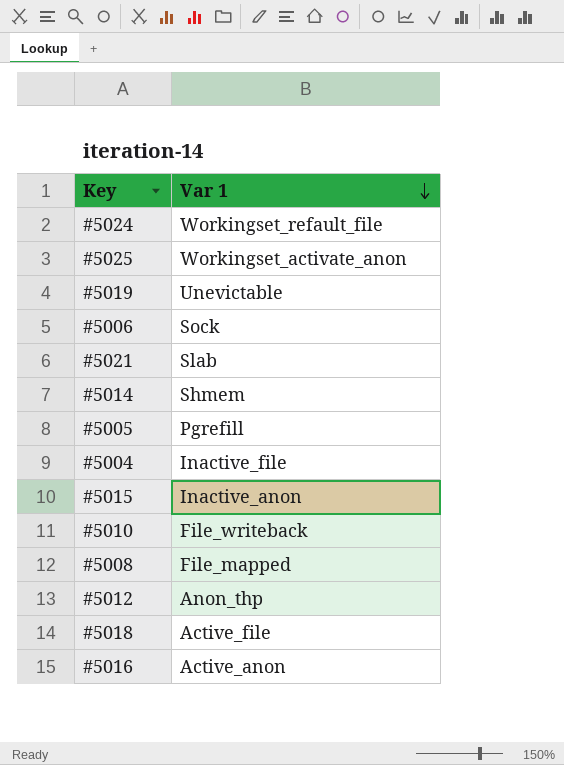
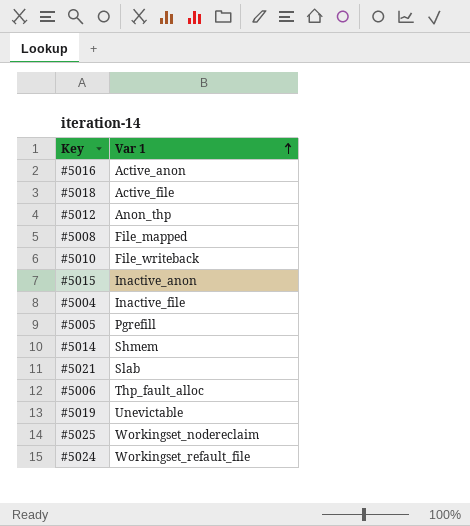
row order: Var 1 descending -> Var 1 ascending
#5006 | Var 1: Sock -> Thp_fault_alloc
#5025 | Var 1: Workingset_activate_anon -> Workingset_nodereclaim

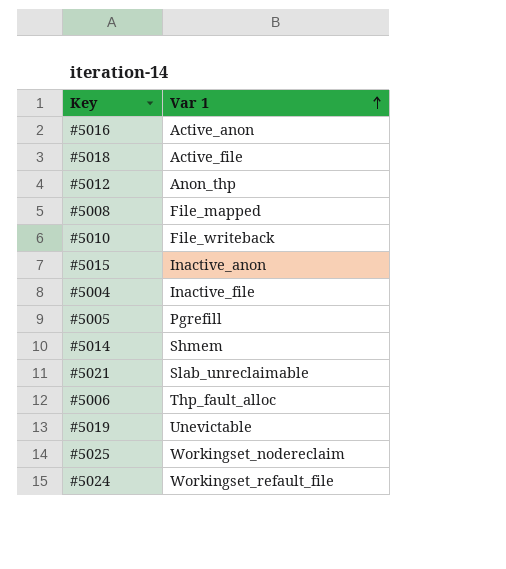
#5021 | Var 1: Slab -> Slab_unreclaimable

